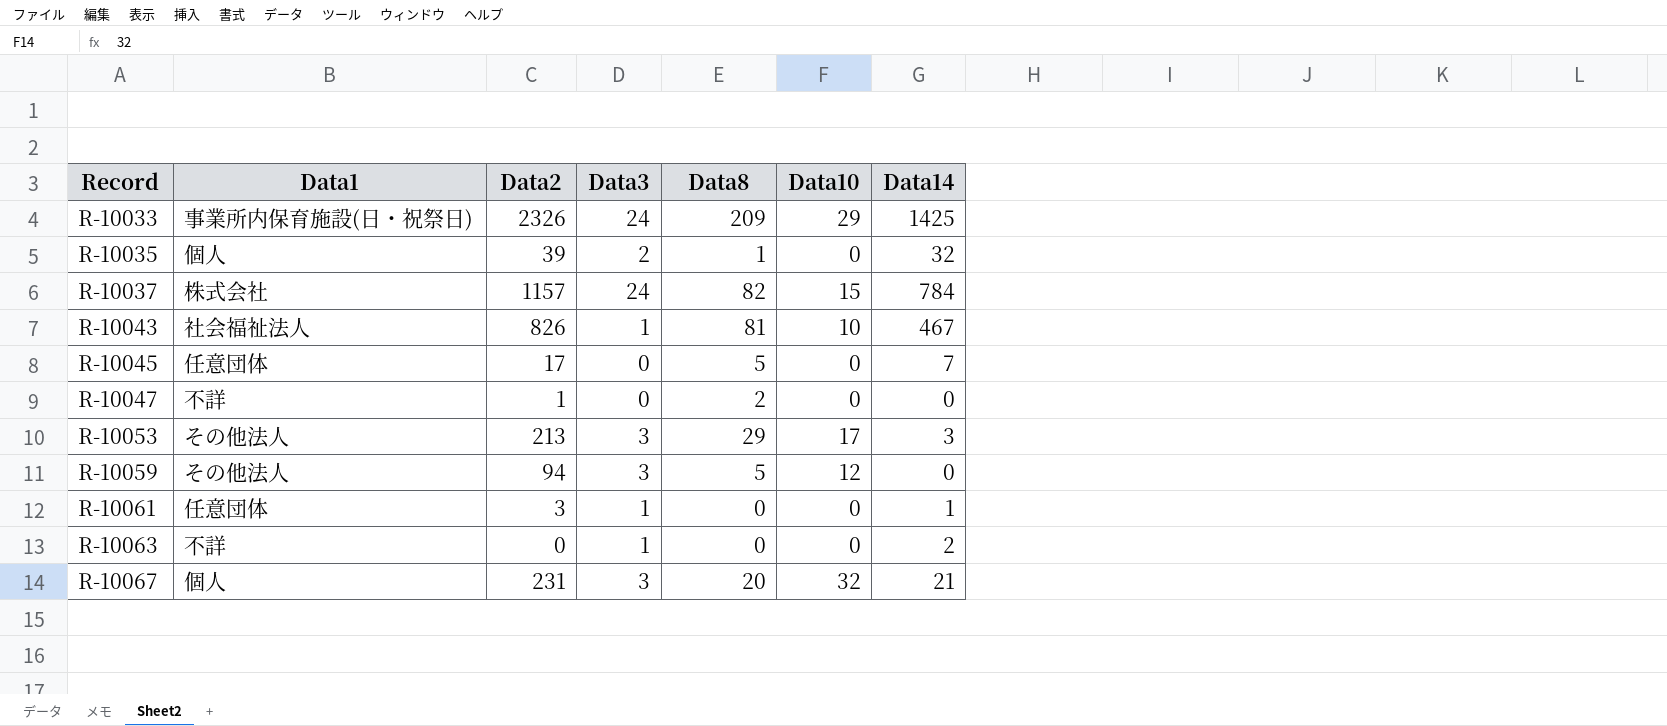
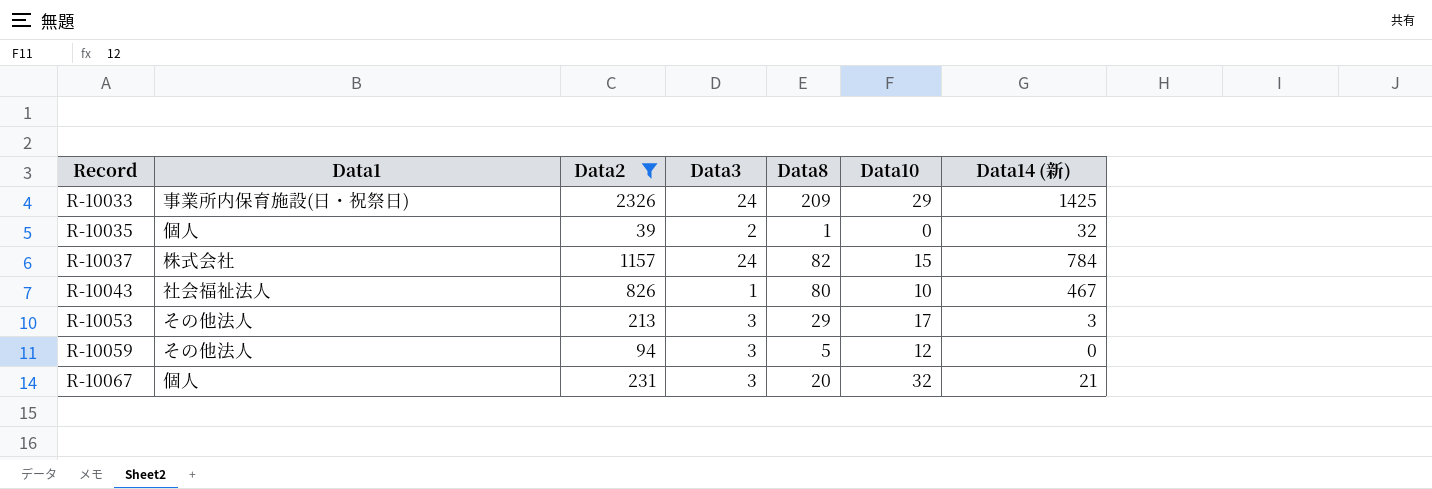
filter: none -> Data2 >= 39
column name: Data14 -> Data14 (新)
R-10043 | Data8: 81 -> 80

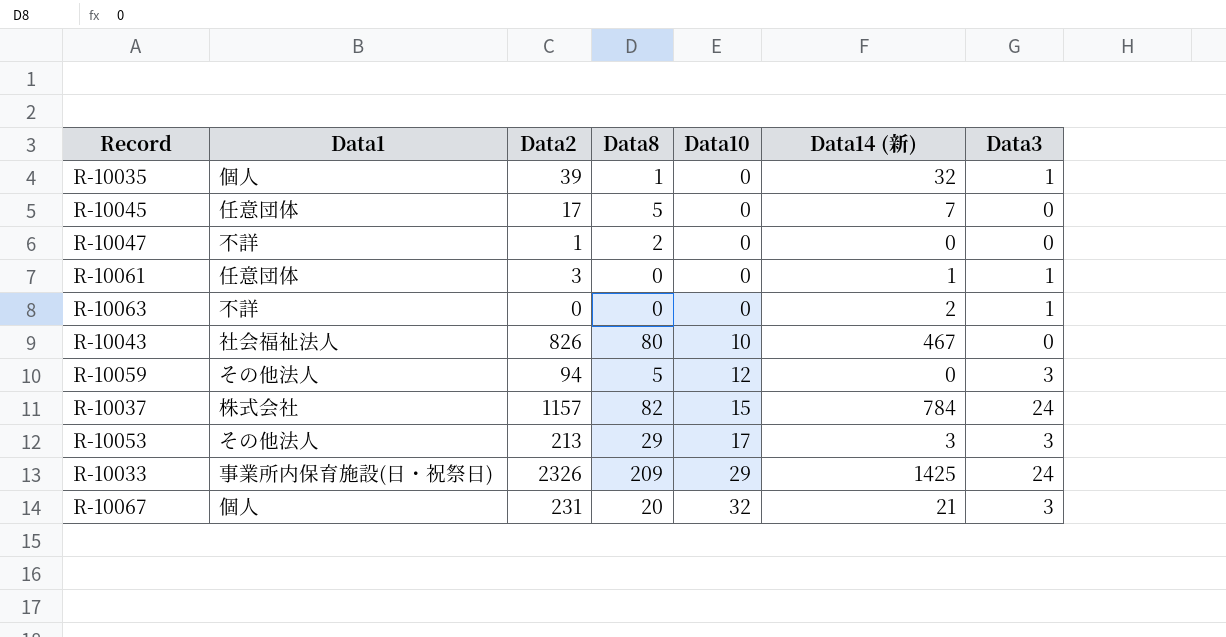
filter: Data2 >= 39 -> none
row order: Record ascending -> Data10 ascending
column Data3 | position: 4 -> 7
R-10035 | Data3: 2 -> 1
R-10043 | Data3: 1 -> 0

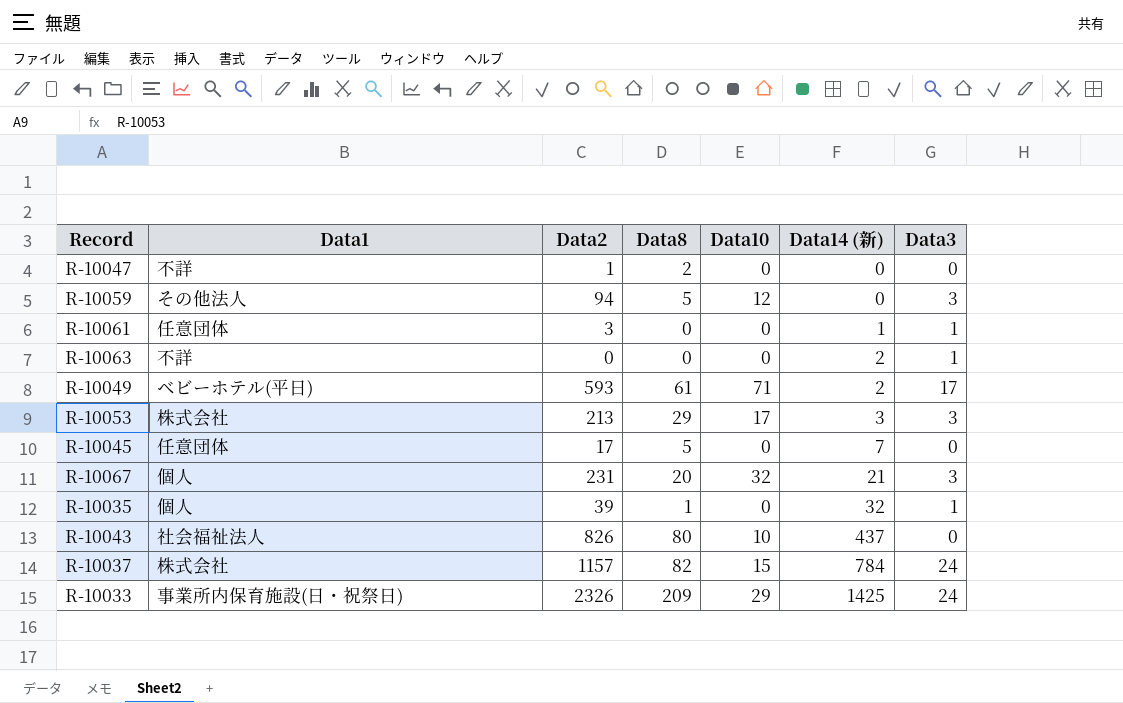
row order: Data10 ascending -> Data14 (新) ascending
row R-10049: none -> ベビーホテル(平日) | 593 | 61 | 71 | 2 | 17
R-10053 | Data1: その他法人 -> 株式会社
R-10043 | Data14 (新): 467 -> 437

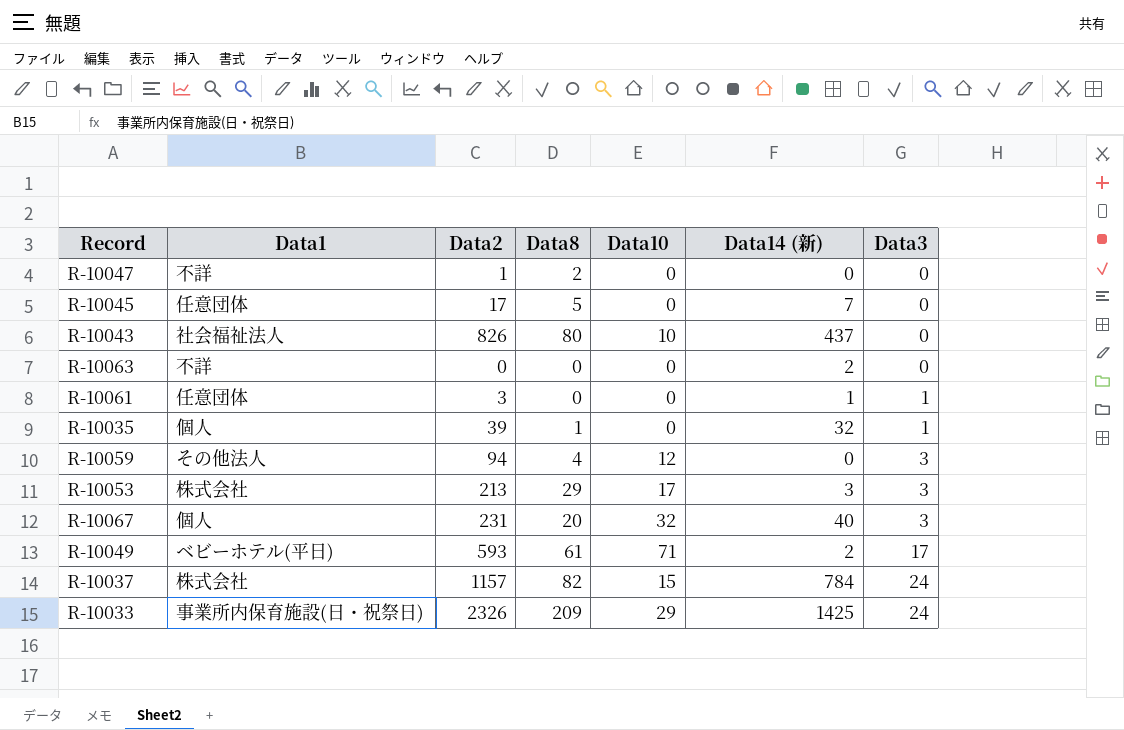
row order: Data14 (新) ascending -> Data3 ascending
R-10063 | Data3: 1 -> 0
R-10059 | Data8: 5 -> 4
R-10067 | Data14 (新): 21 -> 40

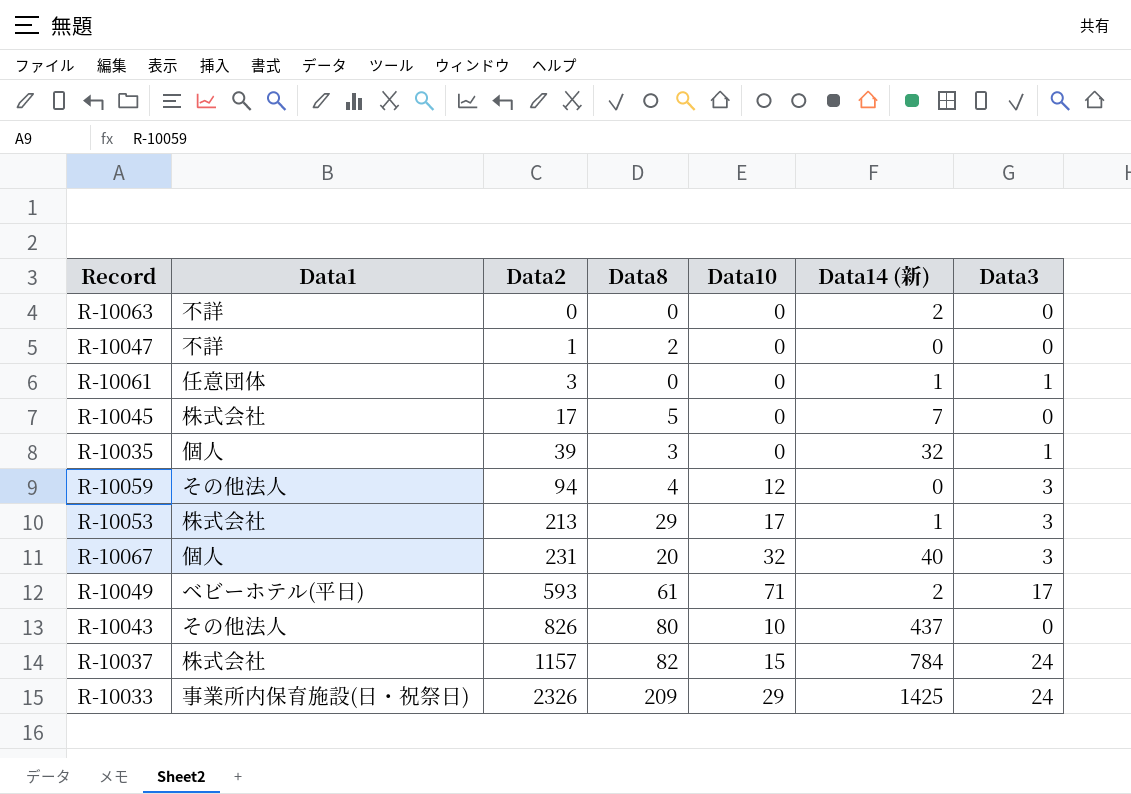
row order: Data3 ascending -> Data2 ascending
R-10045 | Data1: 任意団体 -> 株式会社
R-10035 | Data8: 1 -> 3
R-10053 | Data14 (新): 3 -> 1
R-10043 | Data1: 社会福祉法人 -> その他法人

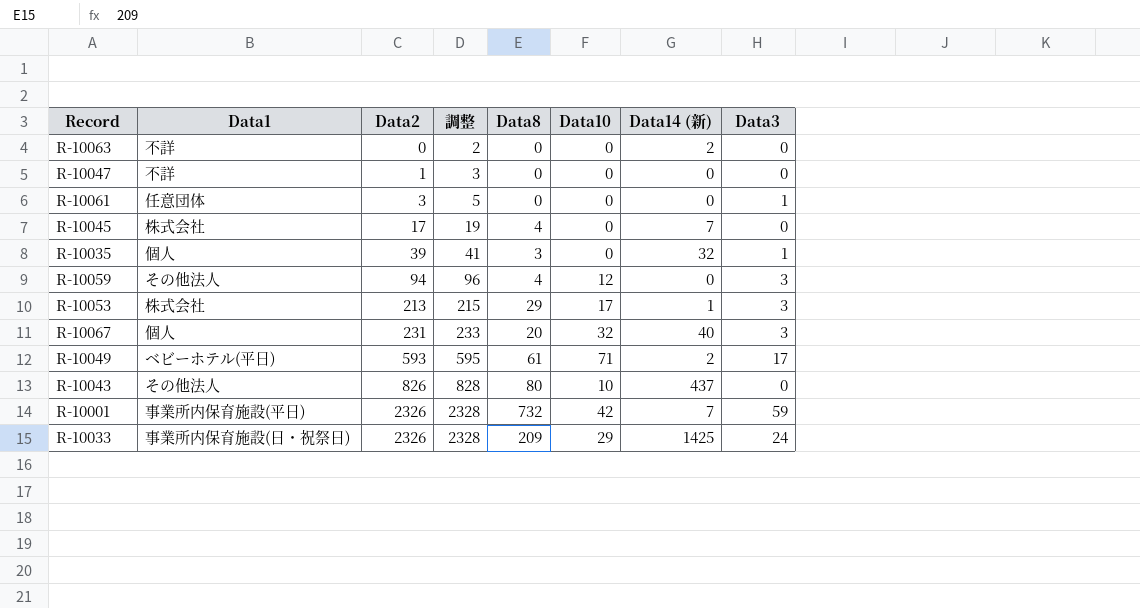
column 調整 | formula: none -> [Data2] + 2
row R-10037: 株式会社 | 1157 | 82 | 15 | 784 | 24 -> none
R-10047 | Data8: 2 -> 0
R-10061 | Data14 (新): 1 -> 0
R-10045 | Data8: 5 -> 4
row R-10001: none -> 事業所内保育施設(平日) | 2326 | 2328 | 732 | 42 | 7 | 59

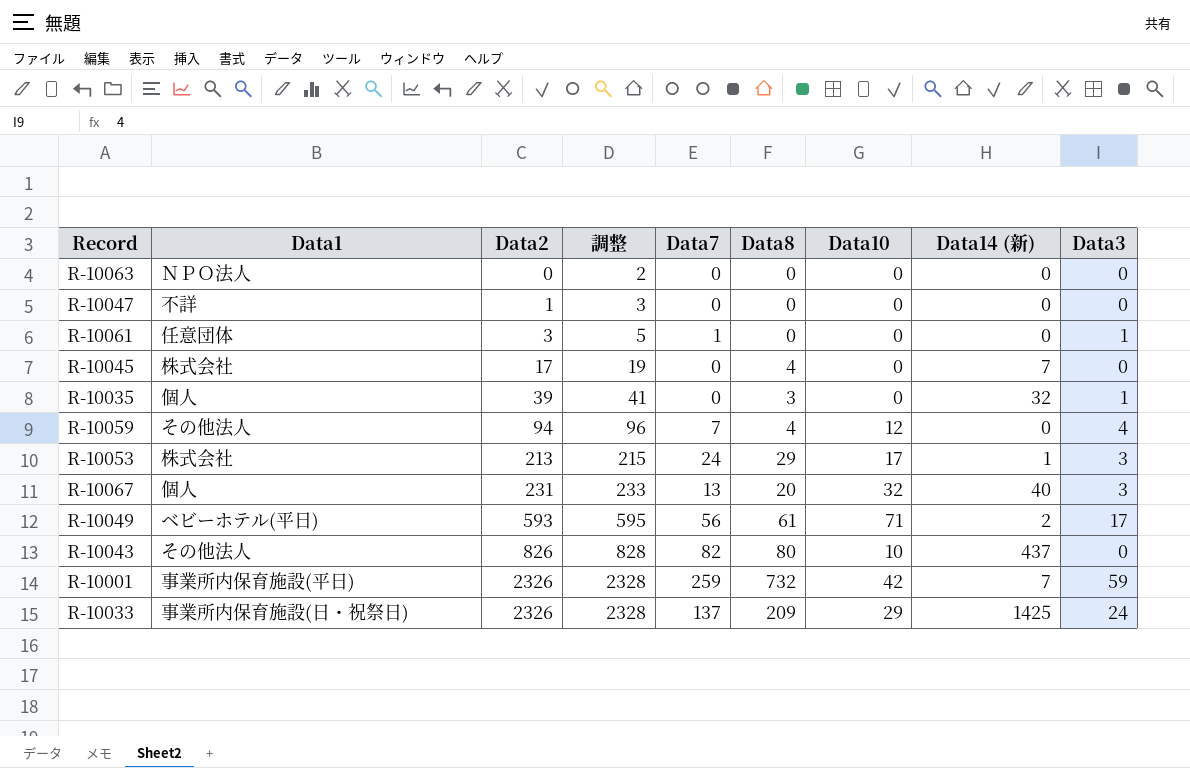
column Data7 | position: none -> 5
R-10063 | Data1: 不詳 -> ＮＰＯ法人
R-10063 | Data14 (新): 2 -> 0
R-10059 | Data3: 3 -> 4

